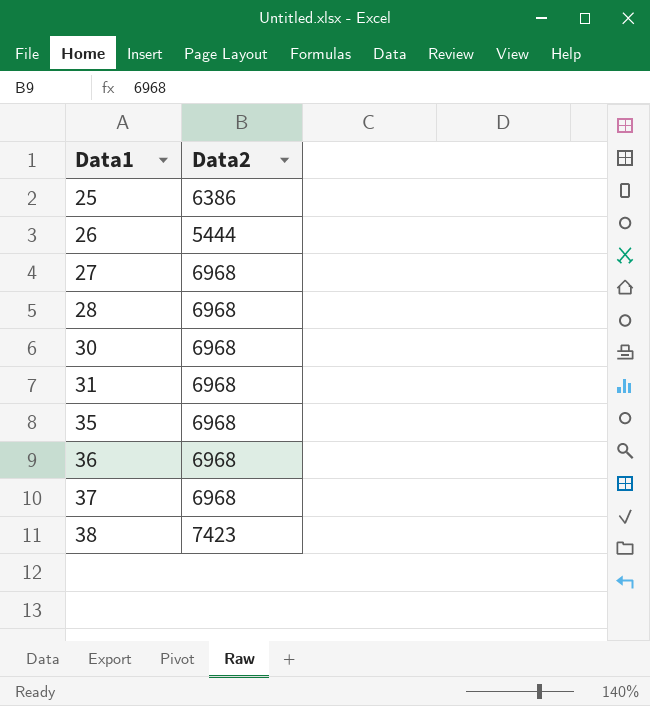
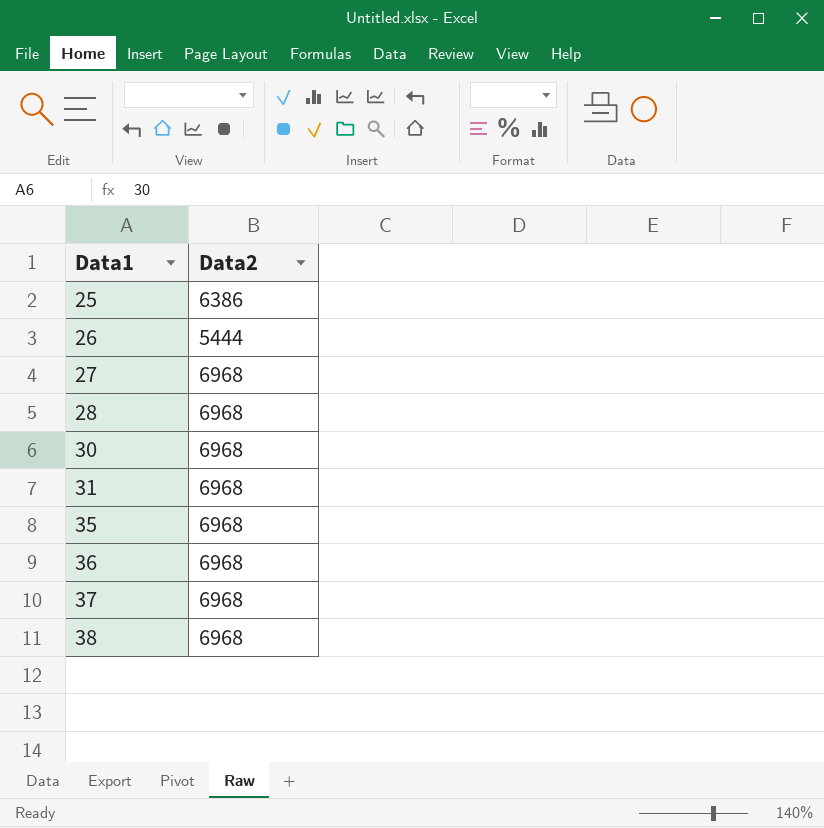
38 | Data2: 7423 -> 6968

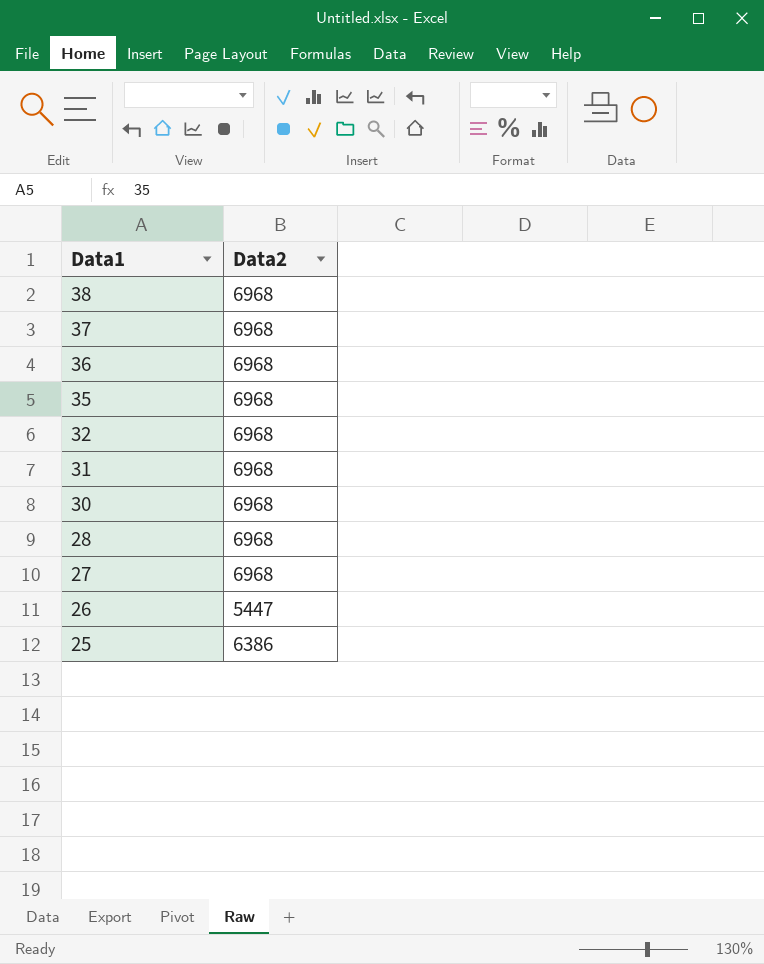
row order: Data1 ascending -> Data1 descending
row 32: none -> 6968
26 | Data2: 5444 -> 5447

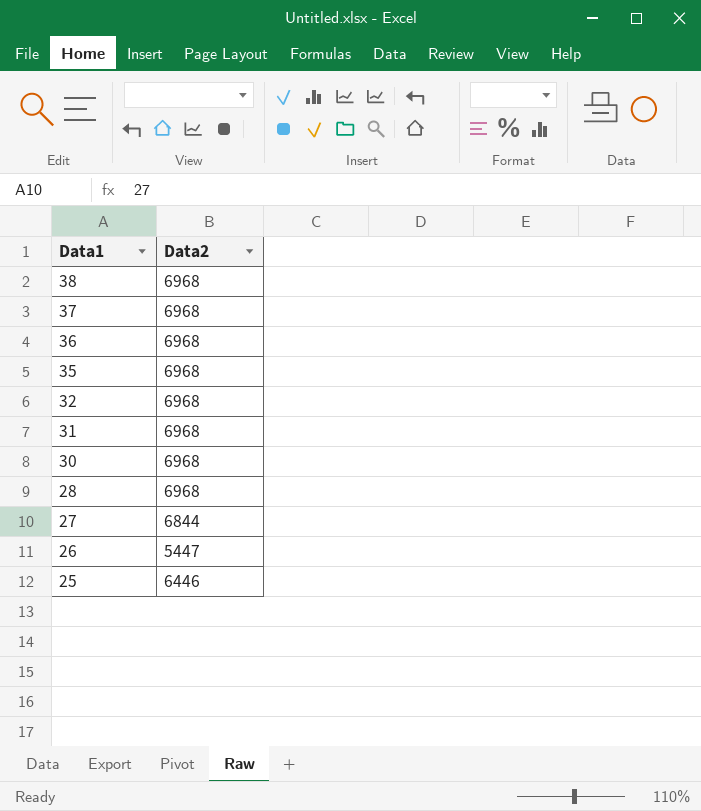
27 | Data2: 6968 -> 6844
25 | Data2: 6386 -> 6446

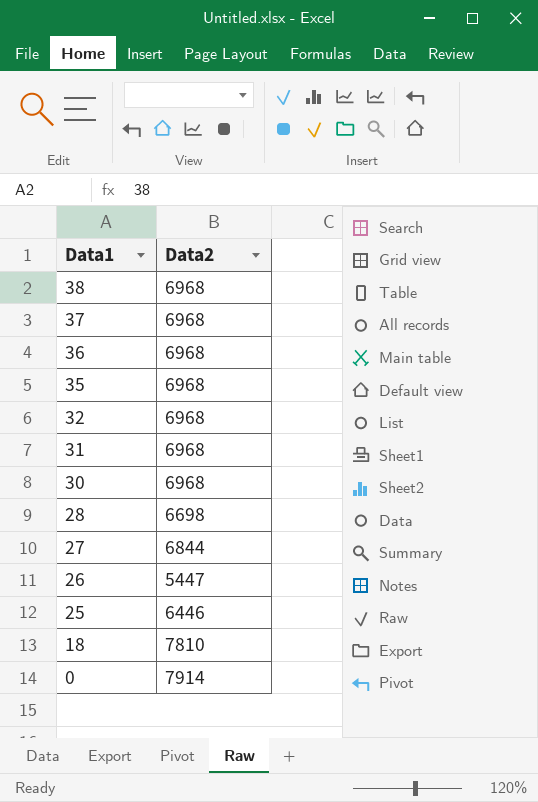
28 | Data2: 6968 -> 6698
row 18: none -> 7810
row 0: none -> 7914

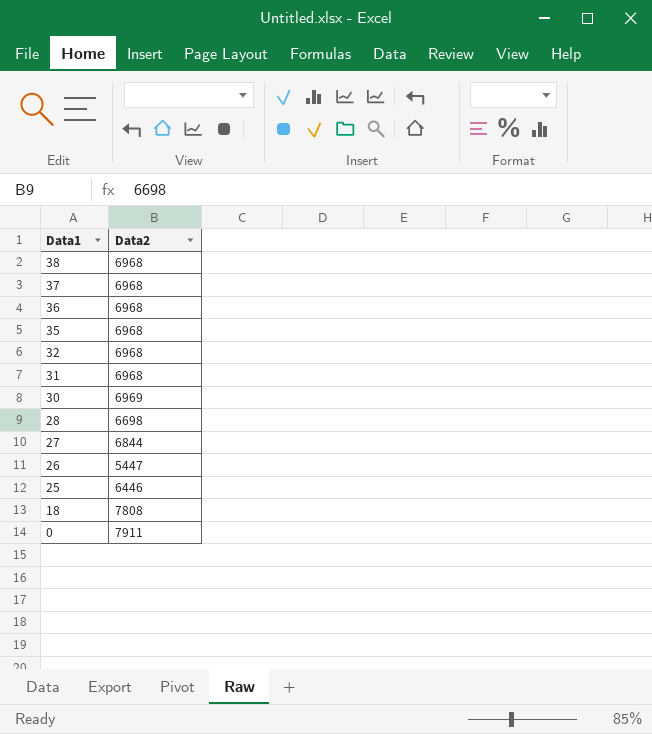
30 | Data2: 6968 -> 6969
18 | Data2: 7810 -> 7808
0 | Data2: 7914 -> 7911

